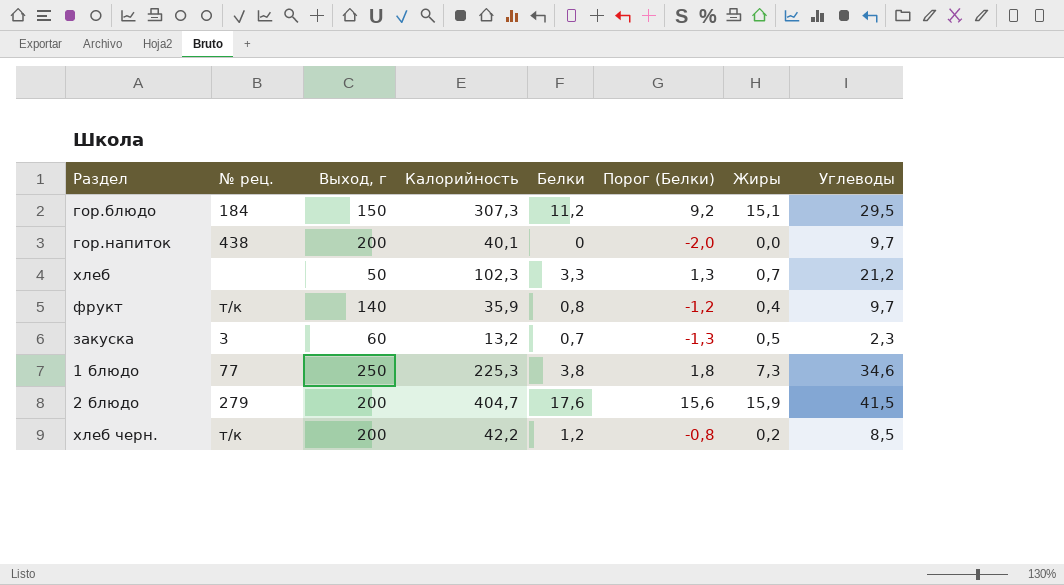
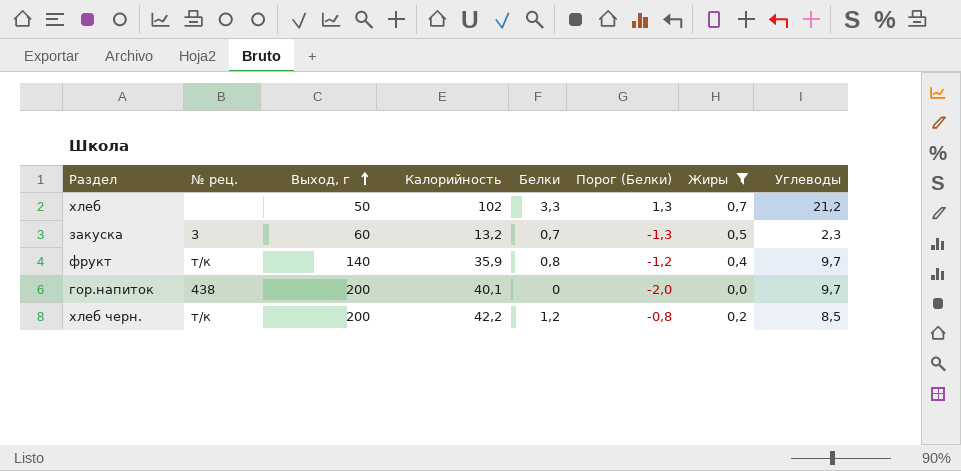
filter: none -> Жиры <= 0,7
row order: none -> Выход, г ascending
хлеб | Калорийность: 102,3 -> 102

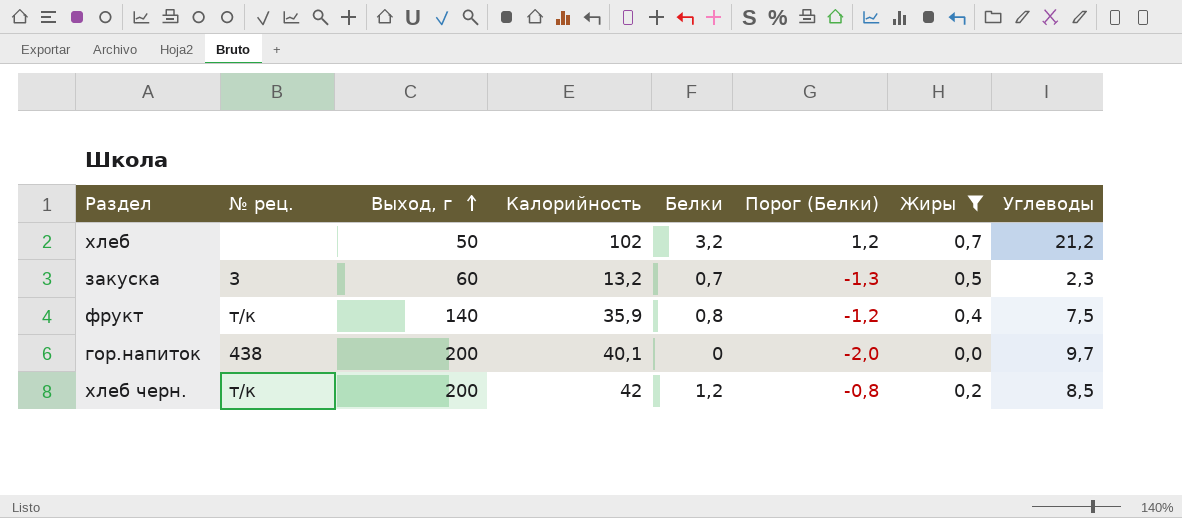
хлеб | Белки: 3,3 -> 3,2
хлеб | Порог (Белки): 1,3 -> 1,2
фрукт | Углеводы: 9,7 -> 7,5
хлеб черн. | Калорийность: 42,2 -> 42

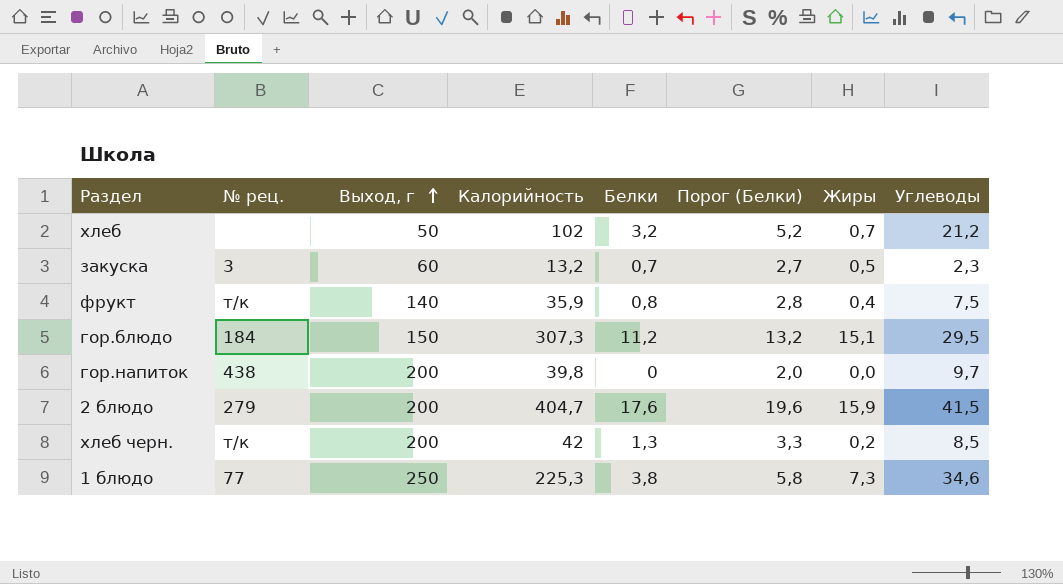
filter: Жиры <= 0,7 -> none
column Порог (Белки) | formula: [Белки] - 2 -> [Белки] + 2
гор.напиток | Калорийность: 40,1 -> 39,8
хлеб черн. | Белки: 1,2 -> 1,3

